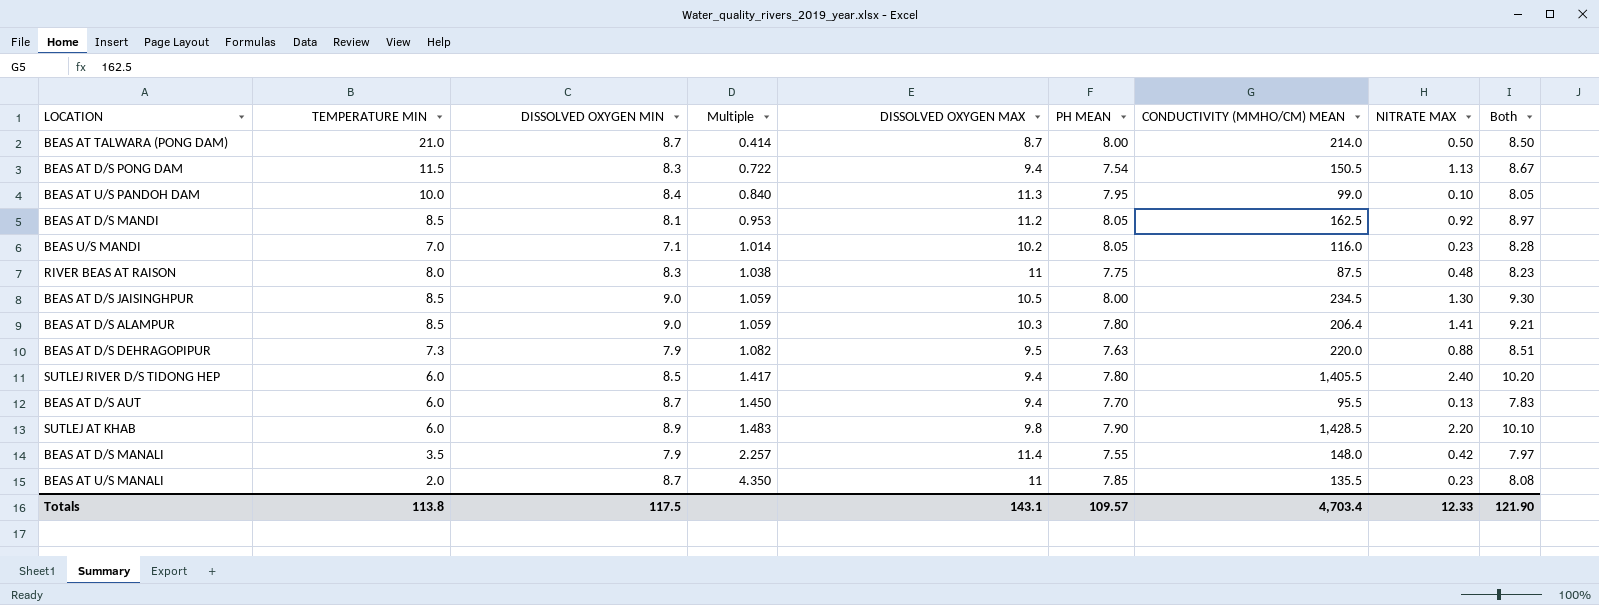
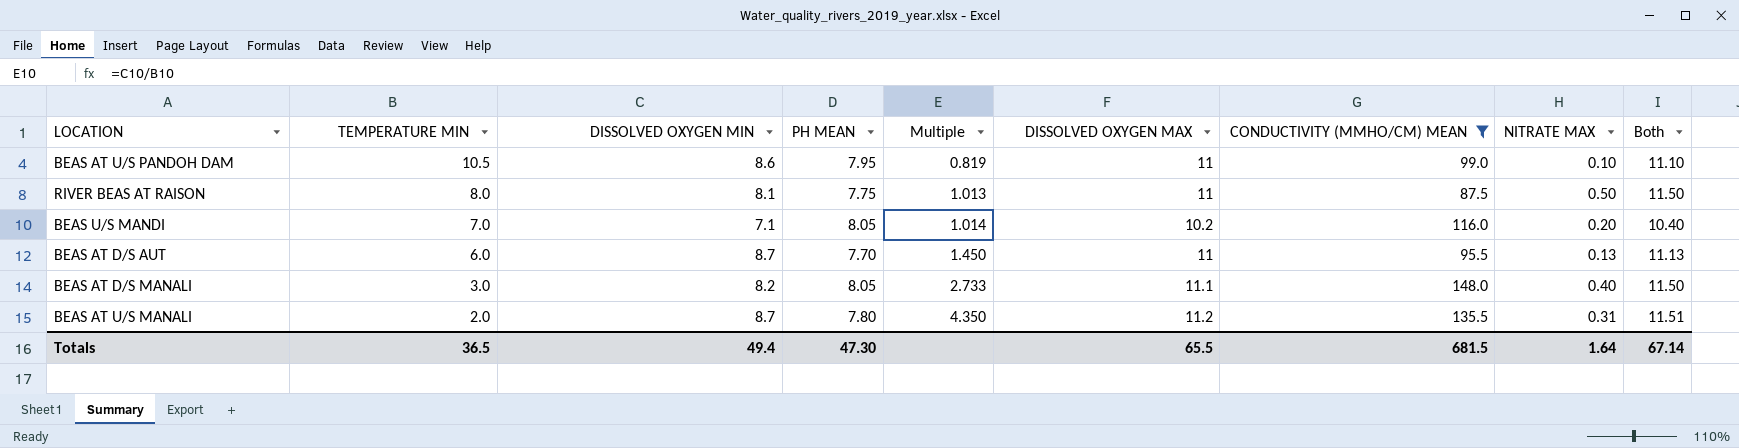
filter: none -> CONDUCTIVITY (ΜMHO/CM) MEAN <= 148.0
row order: Multiple ascending -> TEMPERATURE MIN descending
column PH MEAN | position: 6 -> 4
column Both | formula: [PH MEAN] + [NITRATE MAX] -> [DISSOLVED OXYGEN MAX] + [NITRATE MAX]
BEAS AT U/S PANDOH DAM | TEMPERATURE MIN: 10.0 -> 10.5
BEAS AT U/S PANDOH DAM | DISSOLVED OXYGEN MIN: 8.4 -> 8.6
BEAS AT U/S PANDOH DAM | Multiple: 0.840 -> 0.819
BEAS AT U/S PANDOH DAM | DISSOLVED OXYGEN MAX: 11.3 -> 11
RIVER BEAS AT RAISON | DISSOLVED OXYGEN MIN: 8.3 -> 8.1
RIVER BEAS AT RAISON | Multiple: 1.038 -> 1.013
RIVER BEAS AT RAISON | NITRATE MAX: 0.48 -> 0.50
BEAS U/S MANDI | NITRATE MAX: 0.23 -> 0.20
BEAS AT D/S AUT | DISSOLVED OXYGEN MAX: 9.4 -> 11
BEAS AT D/S MANALI | TEMPERATURE MIN: 3.5 -> 3.0
BEAS AT D/S MANALI | DISSOLVED OXYGEN MIN: 7.9 -> 8.2
BEAS AT D/S MANALI | PH MEAN: 7.55 -> 8.05
BEAS AT D/S MANALI | Multiple: 2.257 -> 2.733
BEAS AT D/S MANALI | DISSOLVED OXYGEN MAX: 11.4 -> 11.1
BEAS AT D/S MANALI | NITRATE MAX: 0.42 -> 0.40
BEAS AT U/S MANALI | PH MEAN: 7.85 -> 7.80
BEAS AT U/S MANALI | DISSOLVED OXYGEN MAX: 11 -> 11.2
BEAS AT U/S MANALI | NITRATE MAX: 0.23 -> 0.31
Totals | TEMPERATURE MIN: 113.8 -> 36.5
Totals | DISSOLVED OXYGEN MIN: 117.5 -> 49.4
Totals | PH MEAN: 109.57 -> 47.30
Totals | DISSOLVED OXYGEN MAX: 143.1 -> 65.5
Totals | CONDUCTIVITY (ΜMHO/CM) MEAN: 4,703.4 -> 681.5
Totals | NITRATE MAX: 12.33 -> 1.64
Totals | Both: 121.90 -> 67.14

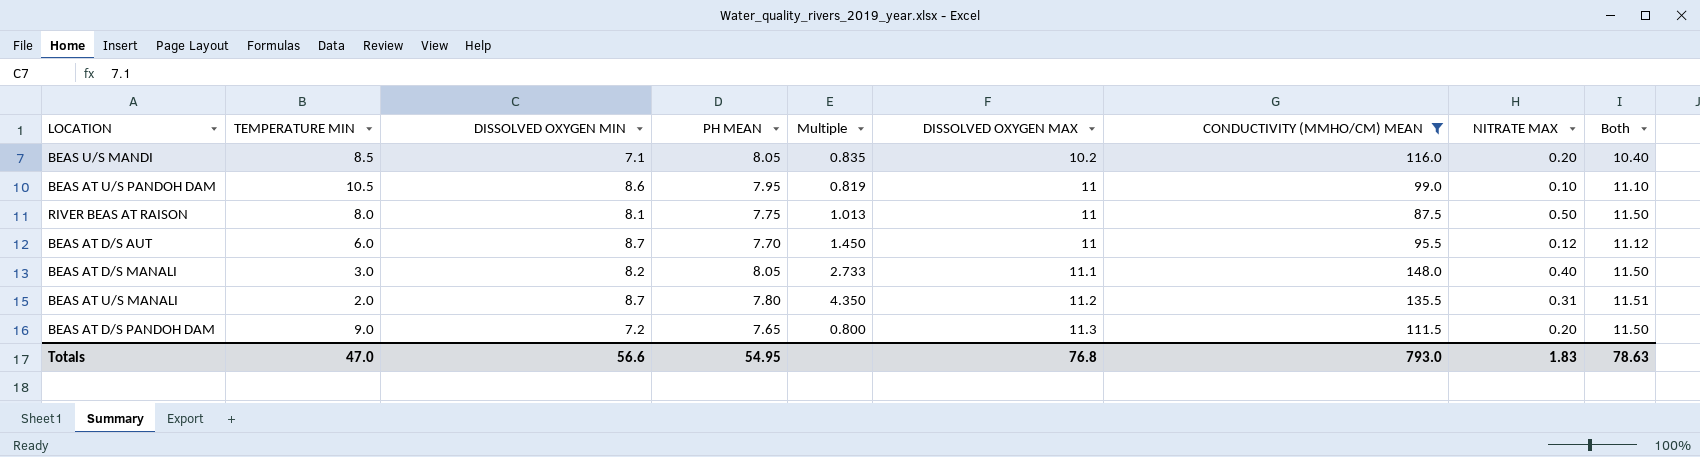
row order: TEMPERATURE MIN descending -> DISSOLVED OXYGEN MAX ascending
BEAS U/S MANDI | TEMPERATURE MIN: 7.0 -> 8.5
BEAS U/S MANDI | Multiple: 1.014 -> 0.835
BEAS AT D/S AUT | NITRATE MAX: 0.13 -> 0.12
BEAS AT D/S AUT | Both: 11.13 -> 11.12
row BEAS AT D/S PANDOH DAM: none -> 9.0 | 7.2 | 7.65 | 0.800 | 11.3 | 111.5 | 0.20 | 11.50
Totals | TEMPERATURE MIN: 36.5 -> 47.0
Totals | DISSOLVED OXYGEN MIN: 49.4 -> 56.6
Totals | PH MEAN: 47.30 -> 54.95
Totals | DISSOLVED OXYGEN MAX: 65.5 -> 76.8
Totals | CONDUCTIVITY (ΜMHO/CM) MEAN: 681.5 -> 793.0
Totals | NITRATE MAX: 1.64 -> 1.83
Totals | Both: 67.14 -> 78.63

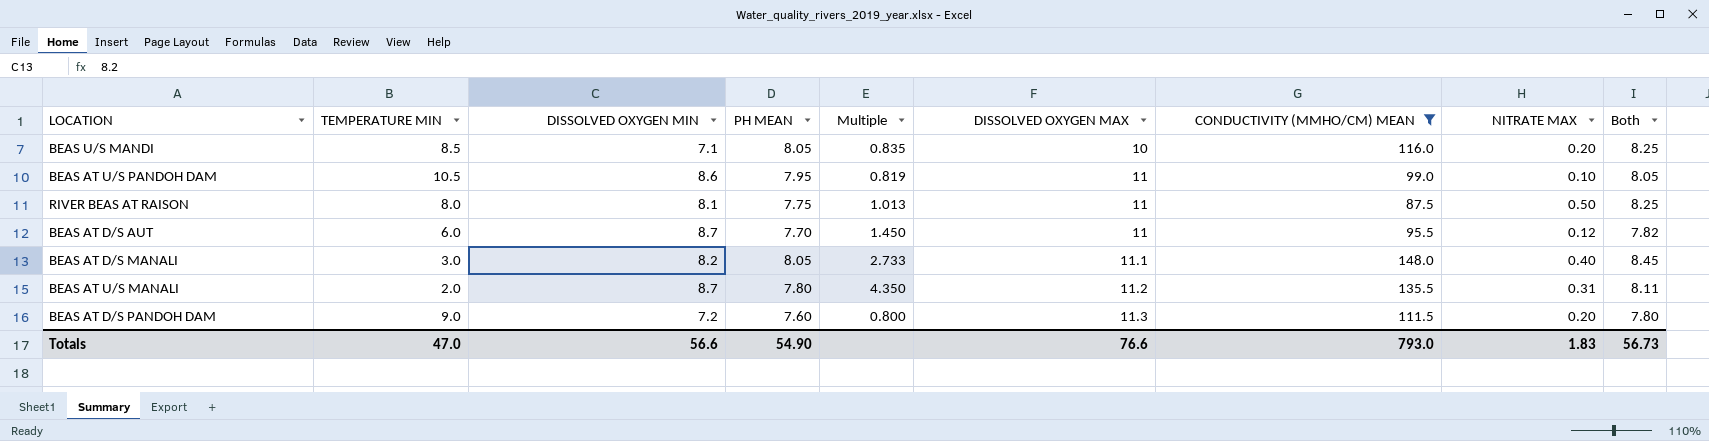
column Both | formula: [DISSOLVED OXYGEN MAX] + [NITRATE MAX] -> [PH MEAN] + [NITRATE MAX]
BEAS U/S MANDI | DISSOLVED OXYGEN MAX: 10.2 -> 10
BEAS AT D/S PANDOH DAM | PH MEAN: 7.65 -> 7.60
Totals | PH MEAN: 54.95 -> 54.90
Totals | DISSOLVED OXYGEN MAX: 76.8 -> 76.6
Totals | Both: 78.63 -> 56.73

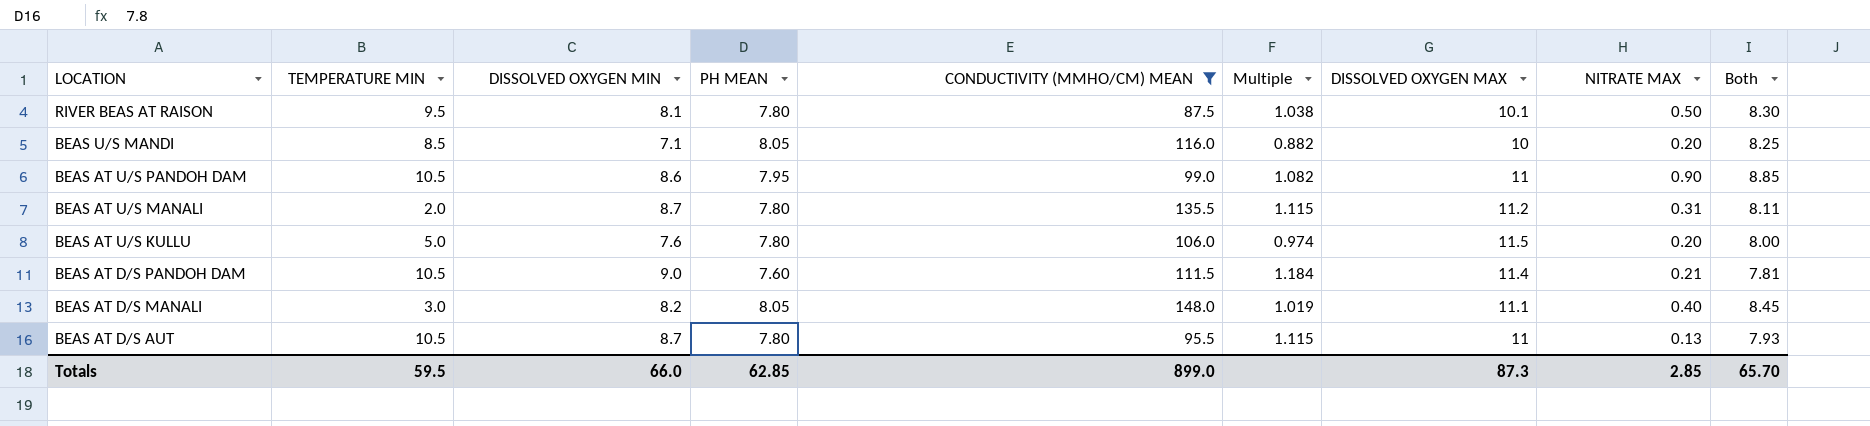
row order: DISSOLVED OXYGEN MAX ascending -> LOCATION descending
column CONDUCTIVITY (ΜMHO/CM) MEAN | position: 7 -> 5
column Multiple | formula: [DISSOLVED OXYGEN MIN] / [TEMPERATURE MIN] -> [DISSOLVED OXYGEN MIN] / [PH MEAN]
RIVER BEAS AT RAISON | TEMPERATURE MIN: 8.0 -> 9.5
RIVER BEAS AT RAISON | PH MEAN: 7.75 -> 7.80
RIVER BEAS AT RAISON | DISSOLVED OXYGEN MAX: 11 -> 10.1
RIVER BEAS AT RAISON | Both: 8.25 -> 8.30
BEAS AT U/S PANDOH DAM | NITRATE MAX: 0.10 -> 0.90
BEAS AT U/S PANDOH DAM | Both: 8.05 -> 8.85
row BEAS AT U/S KULLU: none -> 5.0 | 7.6 | 7.80 | 106.0 | 0.974 | 11.5 | 0.20 | 8.00
BEAS AT D/S PANDOH DAM | TEMPERATURE MIN: 9.0 -> 10.5
BEAS AT D/S PANDOH DAM | DISSOLVED OXYGEN MIN: 7.2 -> 9.0
BEAS AT D/S PANDOH DAM | DISSOLVED OXYGEN MAX: 11.3 -> 11.4
BEAS AT D/S PANDOH DAM | NITRATE MAX: 0.20 -> 0.21
BEAS AT D/S PANDOH DAM | Both: 7.80 -> 7.81
BEAS AT D/S AUT | TEMPERATURE MIN: 6.0 -> 10.5
BEAS AT D/S AUT | PH MEAN: 7.70 -> 7.80
BEAS AT D/S AUT | NITRATE MAX: 0.12 -> 0.13
BEAS AT D/S AUT | Both: 7.82 -> 7.93
Totals | TEMPERATURE MIN: 47.0 -> 59.5
Totals | DISSOLVED OXYGEN MIN: 56.6 -> 66.0
Totals | PH MEAN: 54.90 -> 62.85
Totals | CONDUCTIVITY (ΜMHO/CM) MEAN: 793.0 -> 899.0
Totals | DISSOLVED OXYGEN MAX: 76.6 -> 87.3
Totals | NITRATE MAX: 1.83 -> 2.85
Totals | Both: 56.73 -> 65.70

